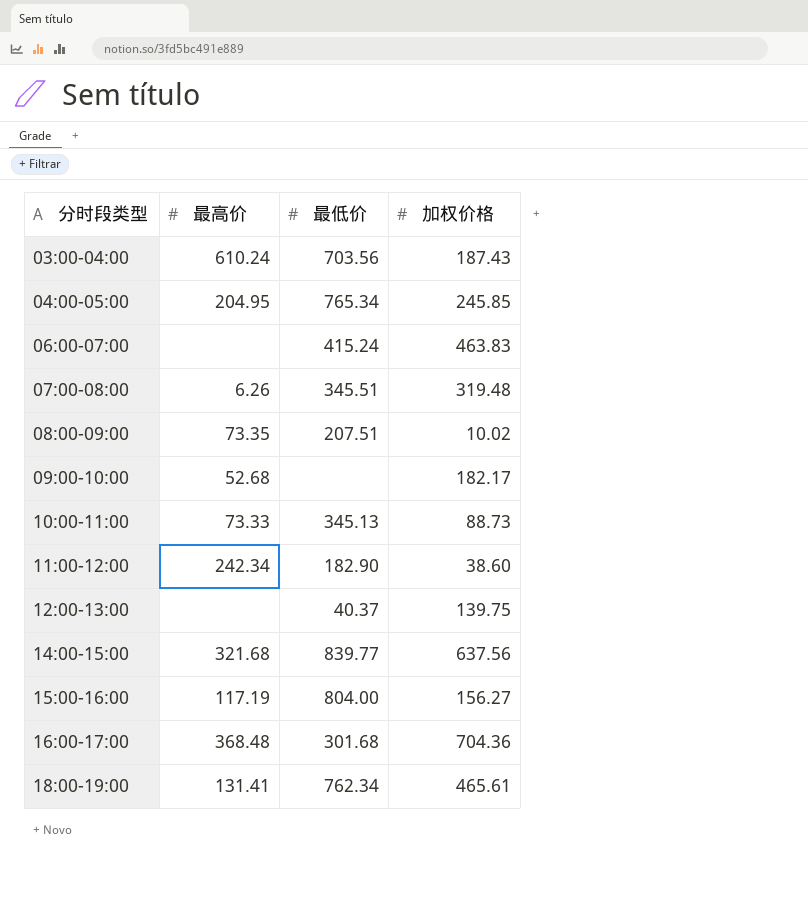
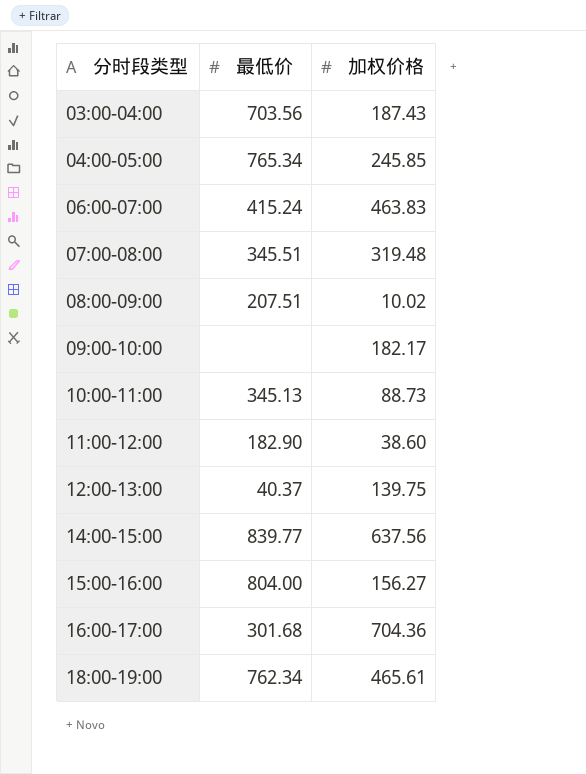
column 最高价 | position: 2 -> none

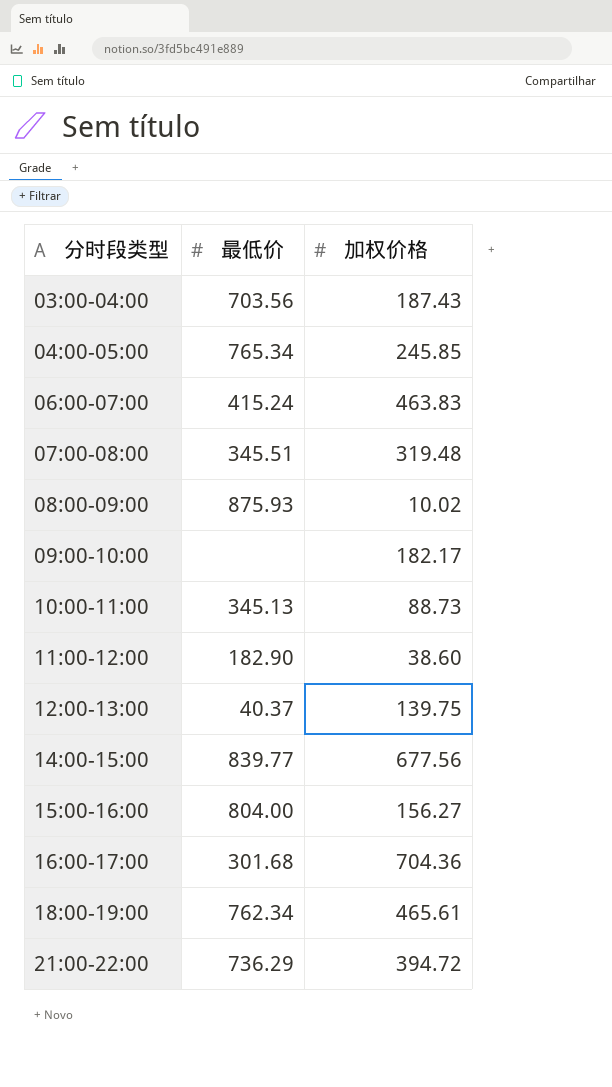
08:00-09:00 | 最低价: 207.51 -> 875.93
14:00-15:00 | 加权价格: 637.56 -> 677.56
row 21:00-22:00: none -> 736.29 | 394.72

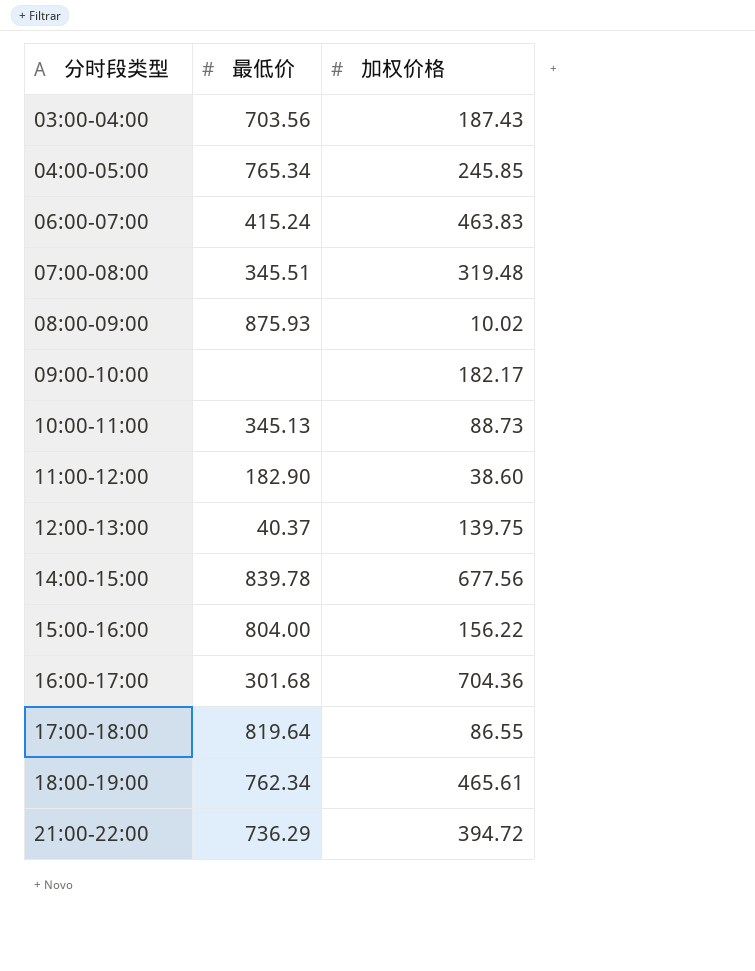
14:00-15:00 | 最低价: 839.77 -> 839.78
15:00-16:00 | 加权价格: 156.27 -> 156.22
row 17:00-18:00: none -> 819.64 | 86.55

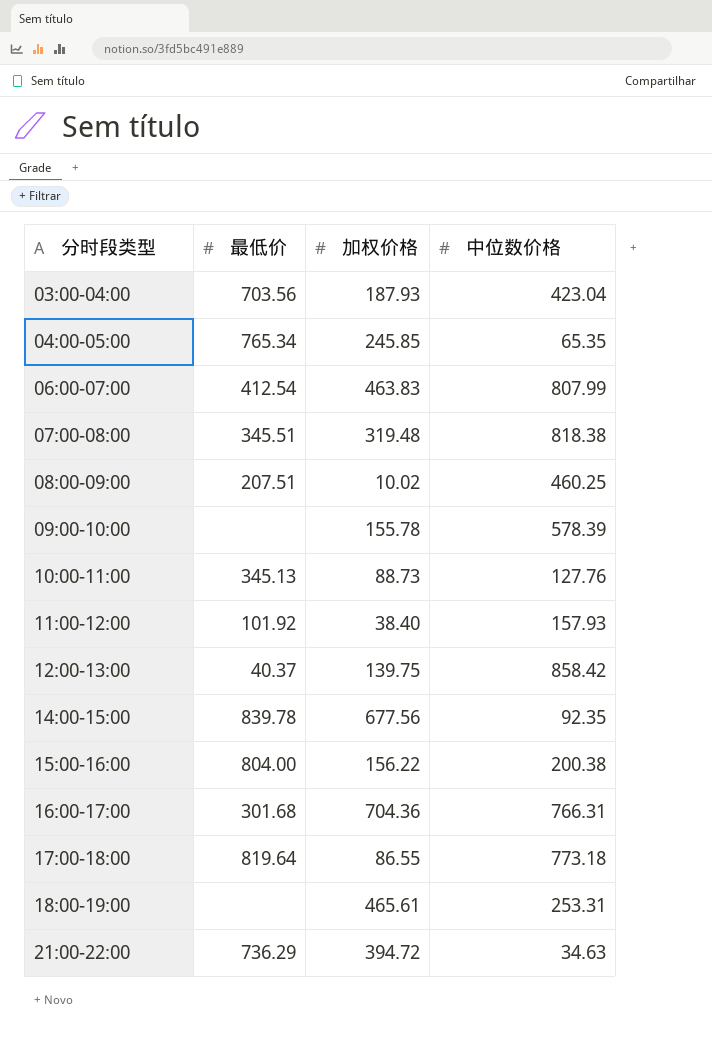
column 中位数价格 | position: none -> 4
03:00-04:00 | 加权价格: 187.43 -> 187.93
06:00-07:00 | 最低价: 415.24 -> 412.54
08:00-09:00 | 最低价: 875.93 -> 207.51
09:00-10:00 | 加权价格: 182.17 -> 155.78
11:00-12:00 | 最低价: 182.90 -> 101.92
11:00-12:00 | 加权价格: 38.60 -> 38.40
18:00-19:00 | 最低价: 762.34 -> none

